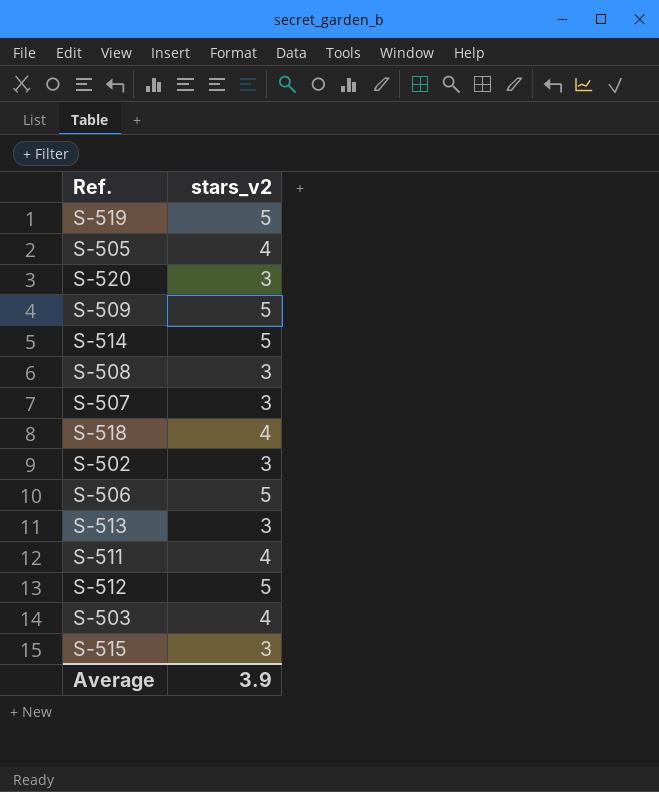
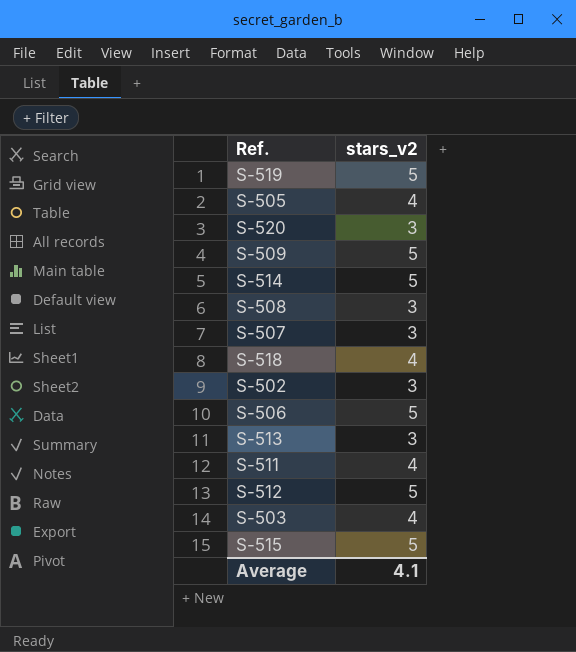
S-515 | stars_v2: 3 -> 5
Average | stars_v2: 3.9 -> 4.1

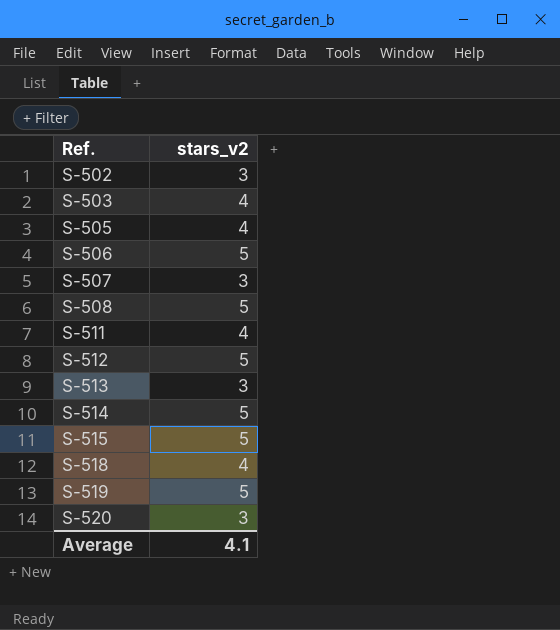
row order: none -> Ref. ascending
row S-509: 5 -> none
S-508 | stars_v2: 3 -> 5

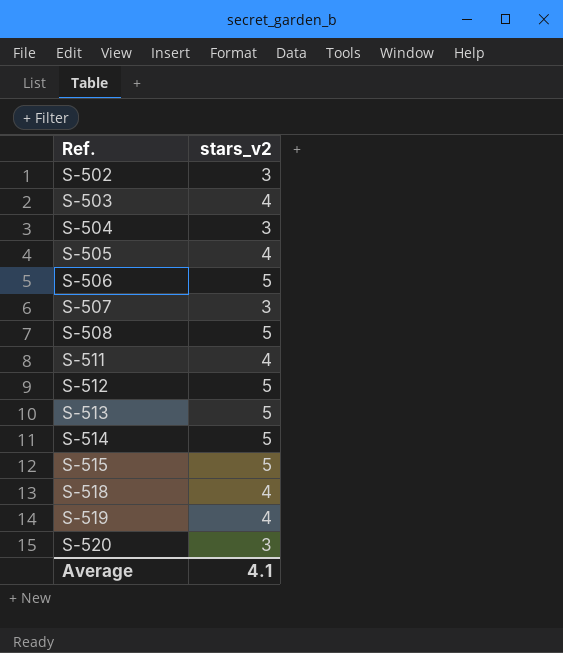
row S-504: none -> 3
S-513 | stars_v2: 3 -> 5
S-519 | stars_v2: 5 -> 4

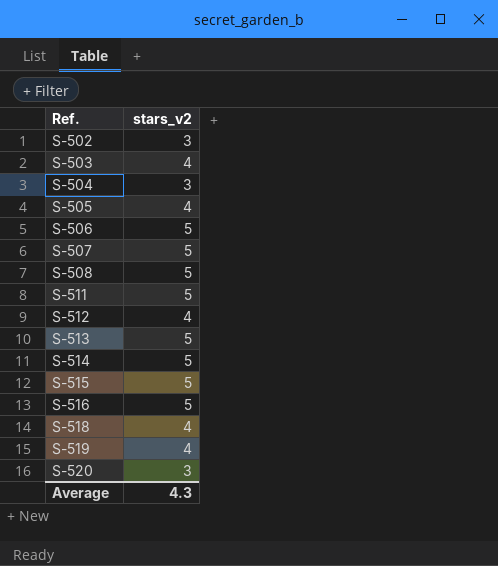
S-507 | stars_v2: 3 -> 5
S-511 | stars_v2: 4 -> 5
S-512 | stars_v2: 5 -> 4
row S-516: none -> 5
Average | stars_v2: 4.1 -> 4.3

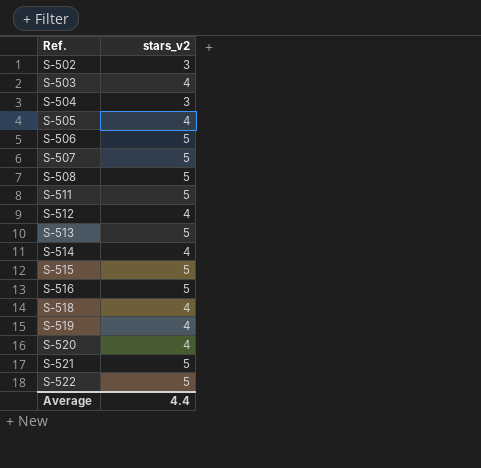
S-514 | stars_v2: 5 -> 4
S-520 | stars_v2: 3 -> 4
row S-521: none -> 5
row S-522: none -> 5
Average | stars_v2: 4.3 -> 4.4

